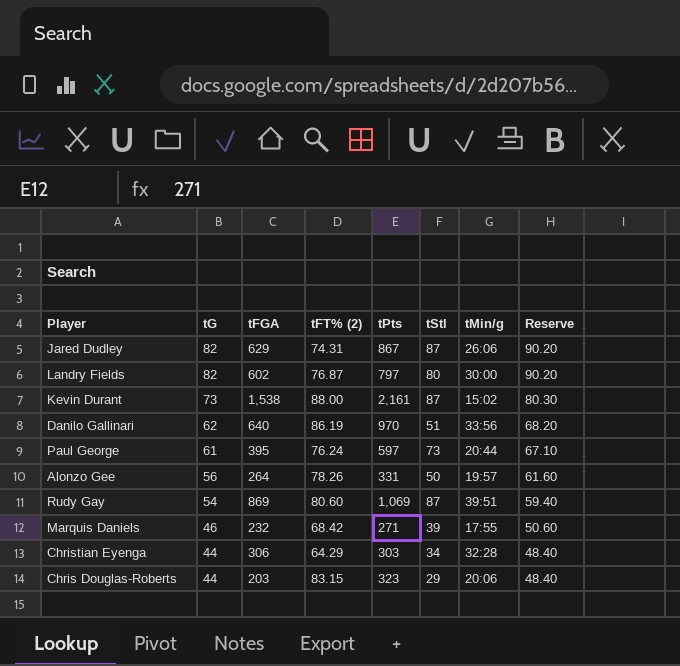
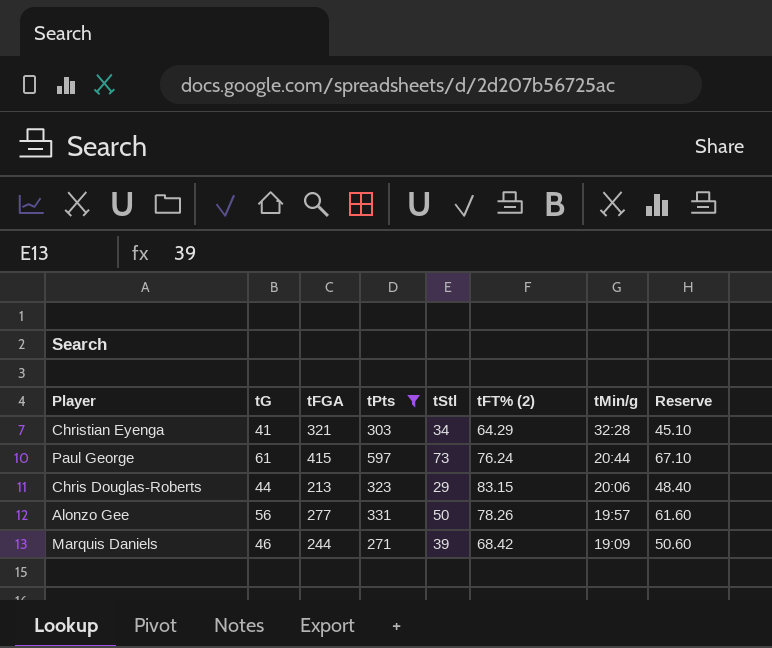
filter: none -> tPts <= 597
row order: tG descending -> tMin/g descending
column tFT% (2) | position: 4 -> 6
Christian Eyenga | tG: 44 -> 41
Christian Eyenga | tFGA: 306 -> 321
Christian Eyenga | Reserve: 48.40 -> 45.10
Paul George | tFGA: 395 -> 415
Chris Douglas-Roberts | tFGA: 203 -> 213
Alonzo Gee | tFGA: 264 -> 277
Marquis Daniels | tFGA: 232 -> 244
Marquis Daniels | tMin/g: 17:55 -> 19:09

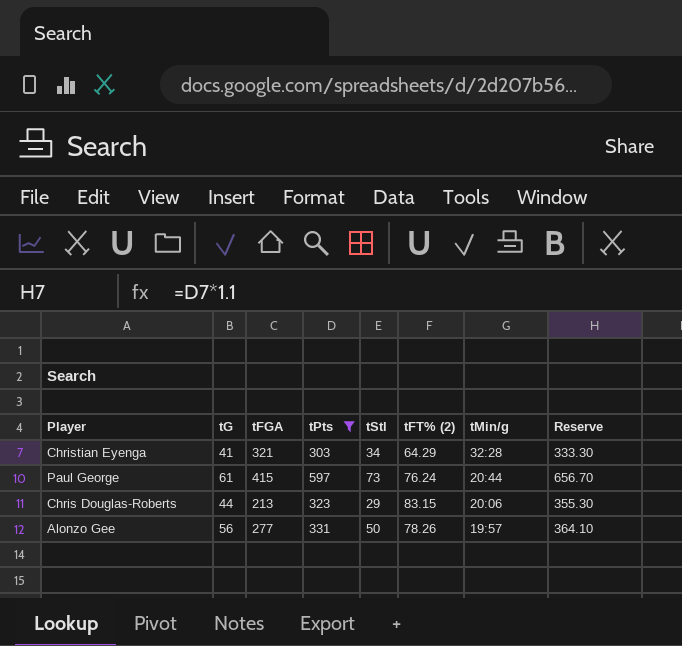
column Reserve | formula: [tG] * 1.1 -> [tPts] * 1.1
row Marquis Daniels: 46 | 244 | 271 | 39 | 68.42 | 19:09 | 50.60 -> none

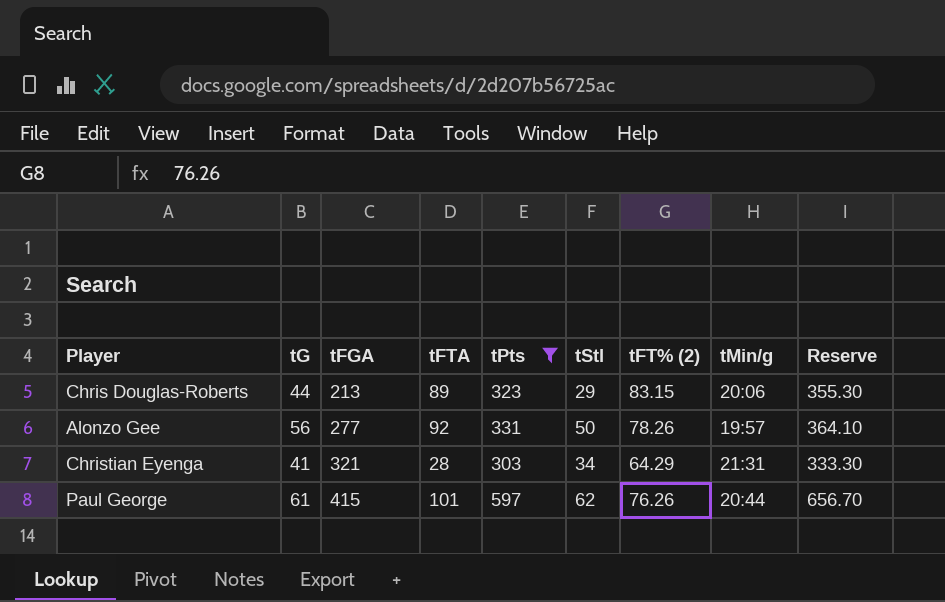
row order: tMin/g descending -> tFGA ascending
column tFTA | position: none -> 4
Christian Eyenga | tMin/g: 32:28 -> 21:31
Paul George | tStl: 73 -> 62
Paul George | tFT% (2): 76.24 -> 76.26

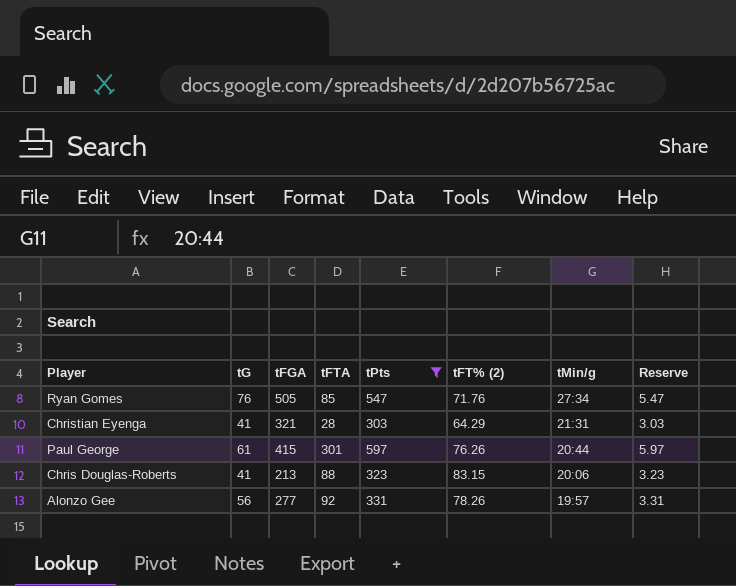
row order: tFGA ascending -> tMin/g descending
column tStl | position: 6 -> none
column Reserve | formula: [tPts] * 1.1 -> [tPts] * 0.01
row Ryan Gomes: none -> 76 | 505 | 85 | 547 | 71.76 | 27:34 | 5.47
Paul George | tFTA: 101 -> 301
Chris Douglas-Roberts | tG: 44 -> 41
Chris Douglas-Roberts | tFTA: 89 -> 88

